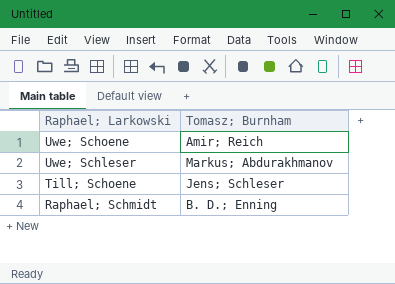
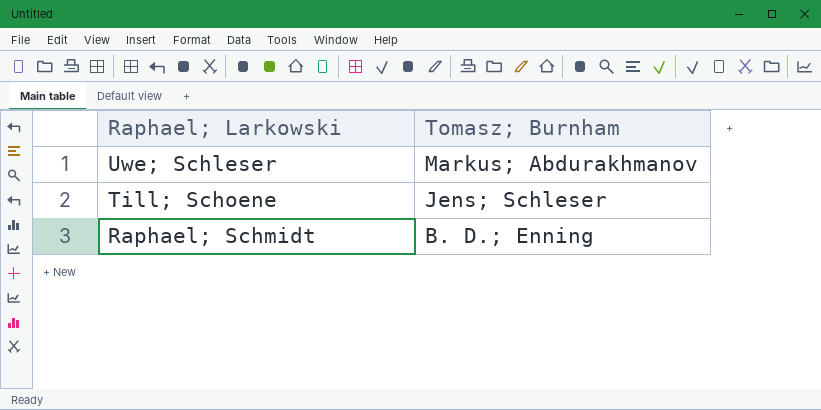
row Uwe; Schoene: Amir; Reich -> none

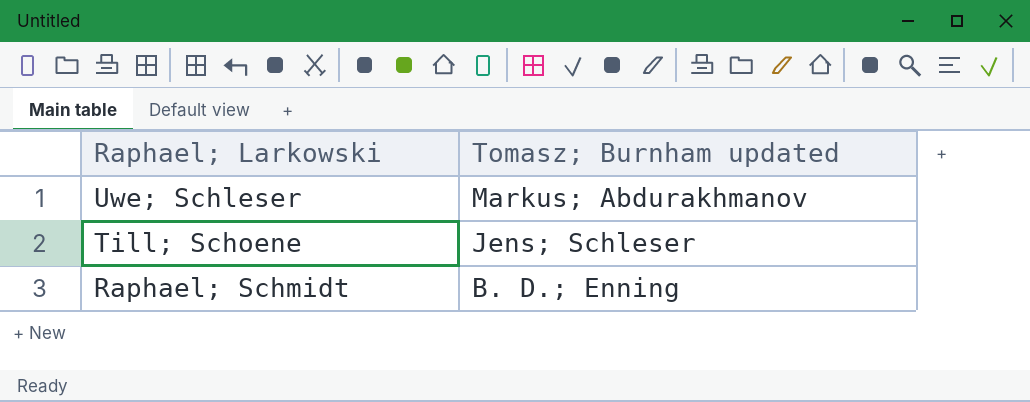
column name: Tomasz; Burnham -> Tomasz; Burnham updated

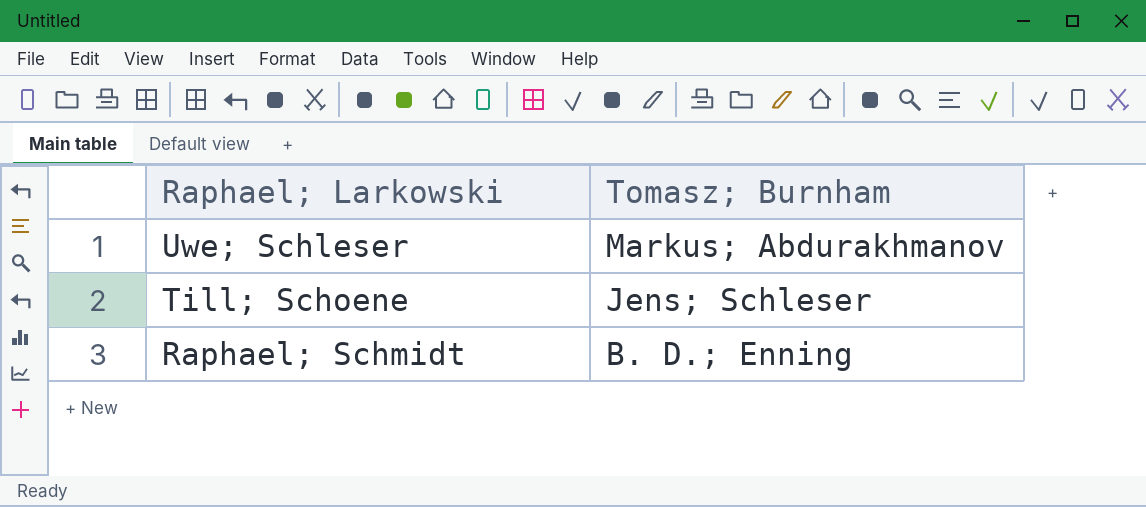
column name: Tomasz; Burnham updated -> Tomasz; Burnham

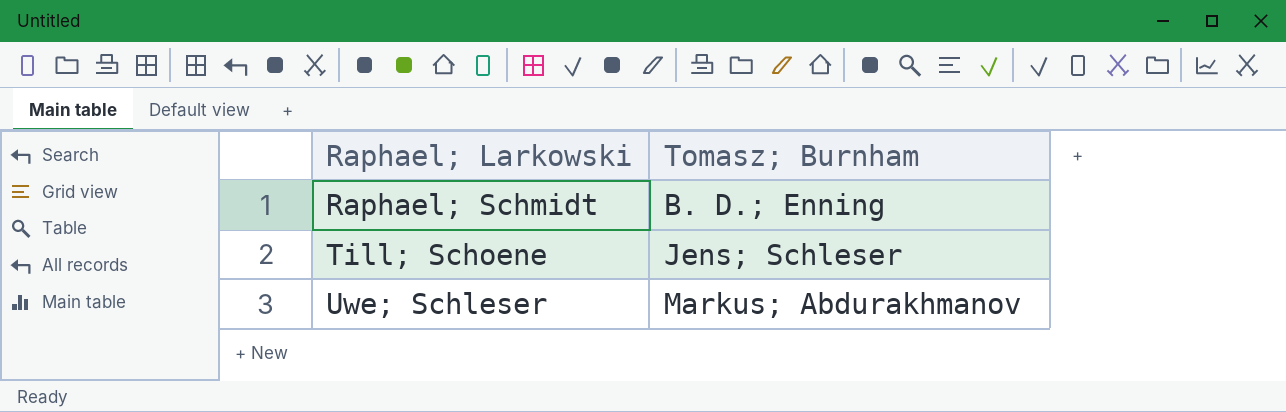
row order: Raphael; Larkowski descending -> Raphael; Larkowski ascending

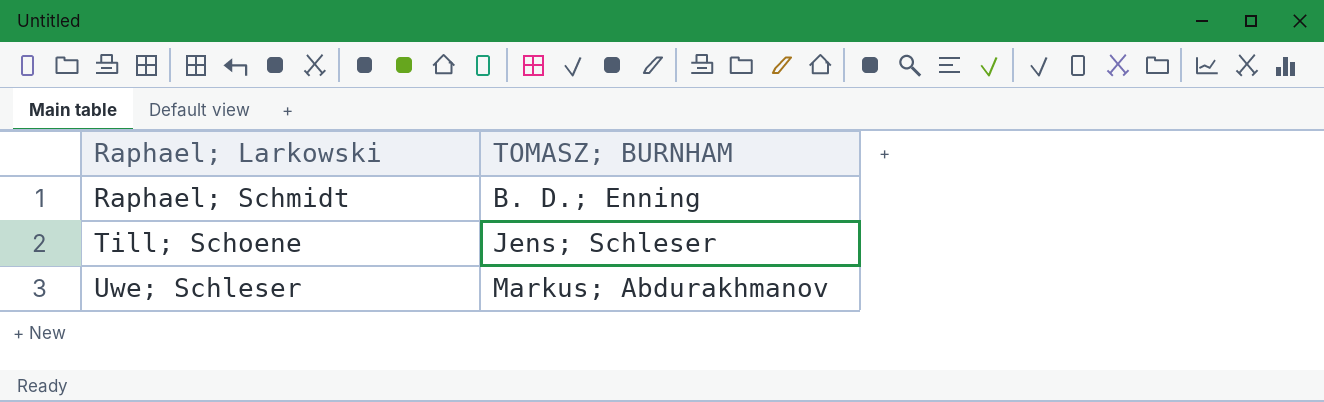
column name: Tomasz; Burnham -> TOMASZ; BURNHAM

